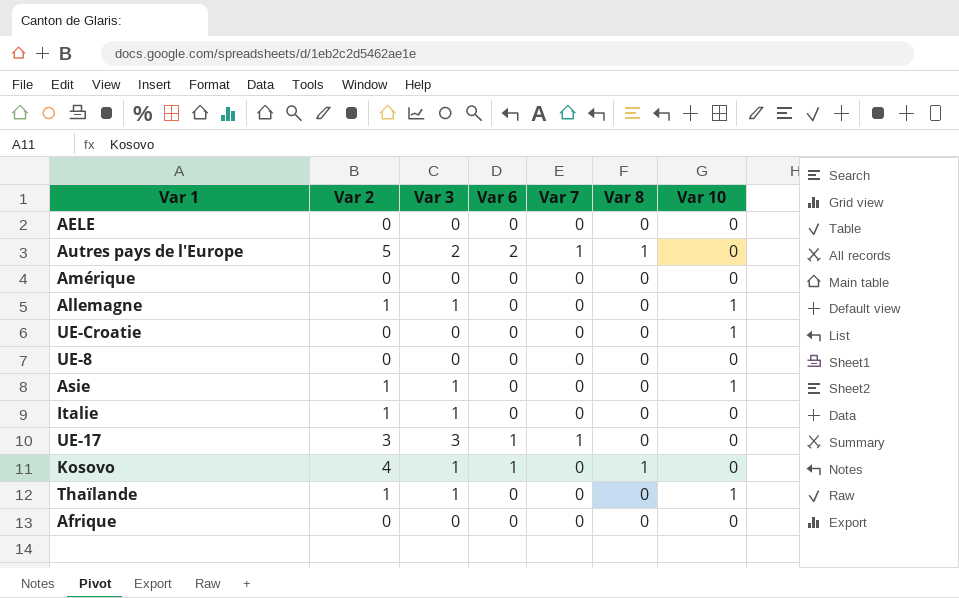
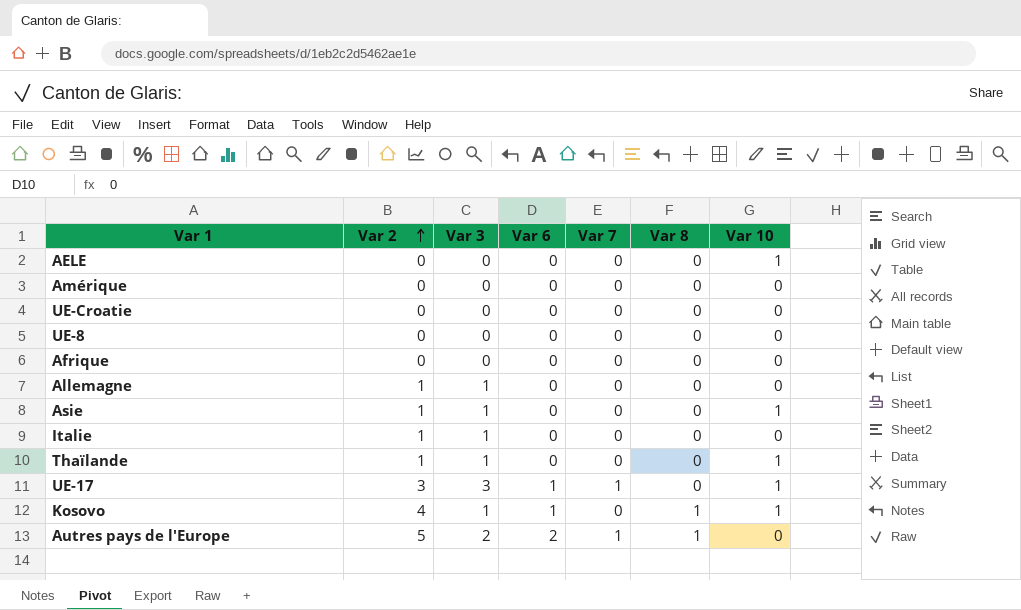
row order: none -> Var 2 ascending
AELE | Var 10: 0 -> 1
UE-Croatie | Var 10: 1 -> 0
Allemagne | Var 10: 1 -> 0
UE-17 | Var 10: 0 -> 1
Kosovo | Var 10: 0 -> 1

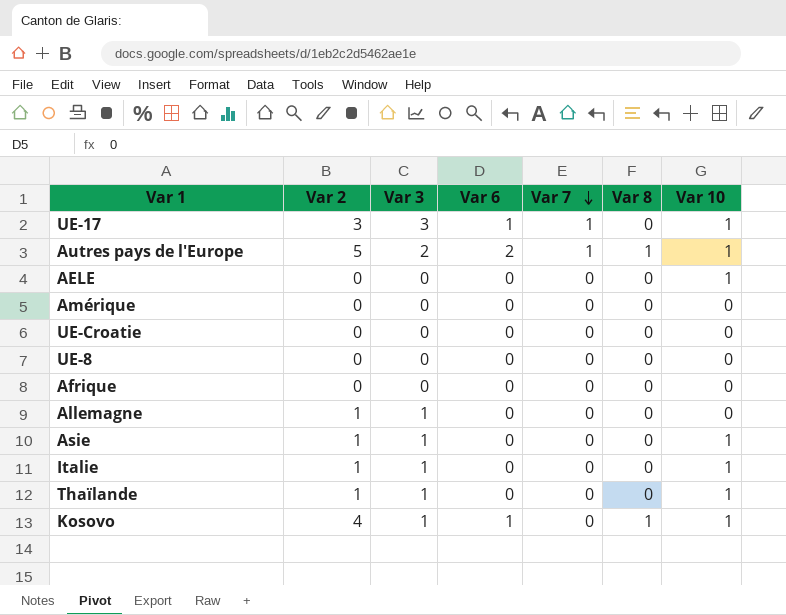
row order: Var 2 ascending -> Var 7 descending
Autres pays de l'Europe | Var 10: 0 -> 1
Italie | Var 10: 0 -> 1

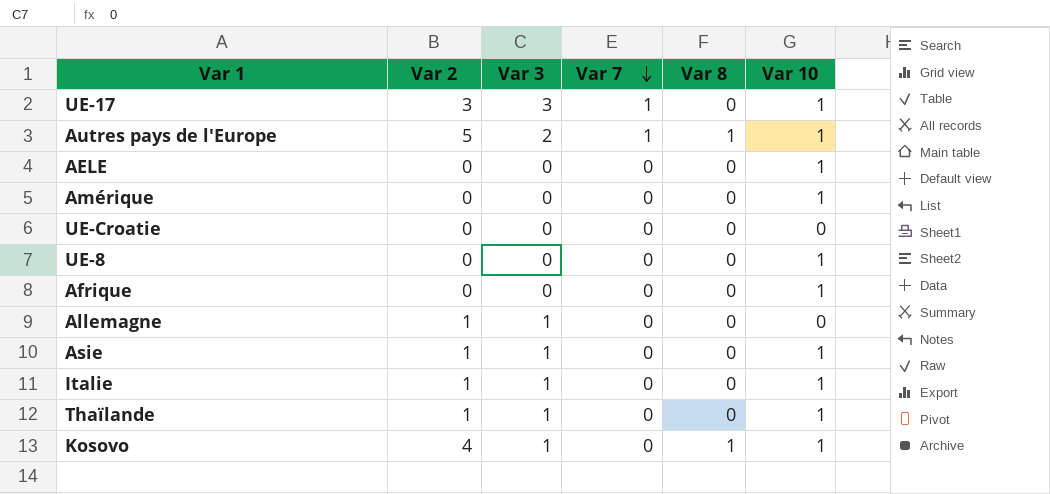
column Var 6 | position: 4 -> none
Amérique | Var 10: 0 -> 1
UE-8 | Var 10: 0 -> 1
Afrique | Var 10: 0 -> 1

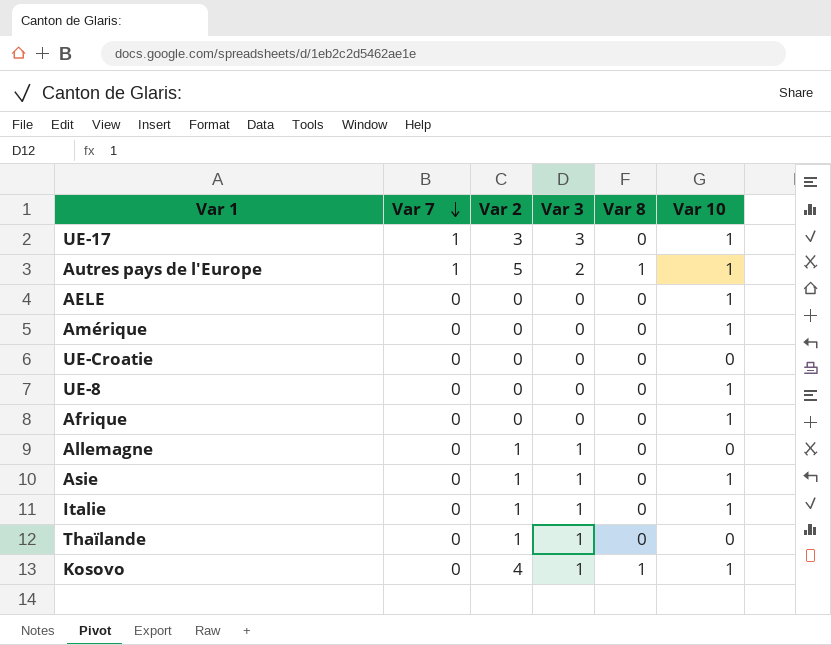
column Var 7 | position: 4 -> 2
Thaïlande | Var 10: 1 -> 0

